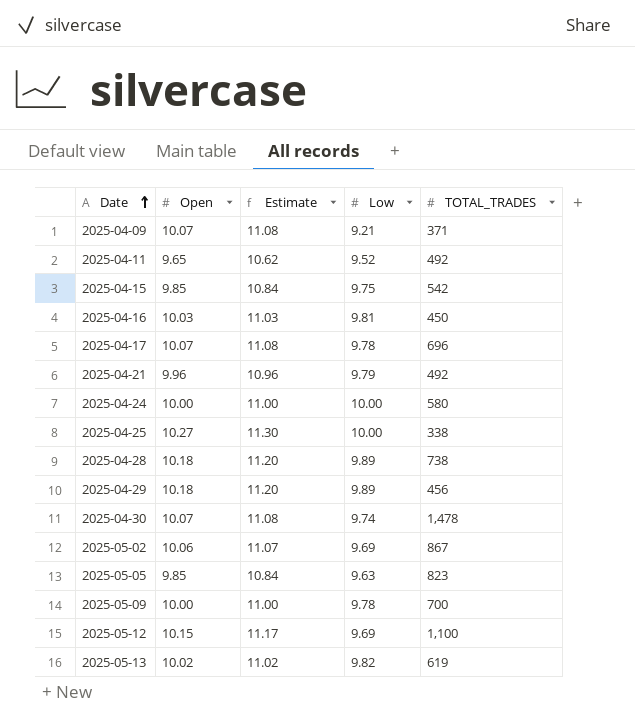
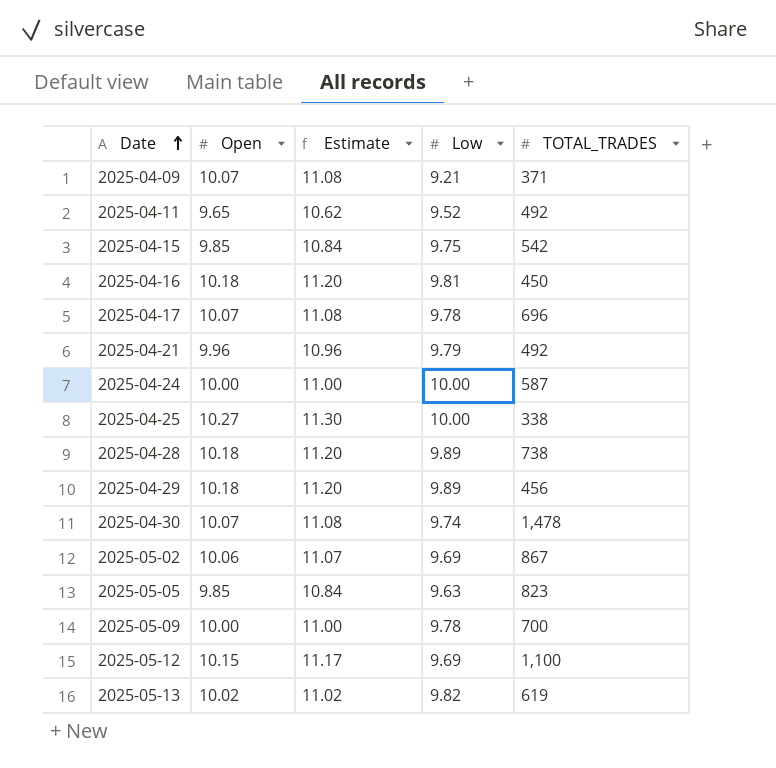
2025-04-16 | Open: 10.03 -> 10.18
2025-04-16 | Estimate: 11.03 -> 11.20
2025-04-24 | TOTAL_TRADES: 580 -> 587

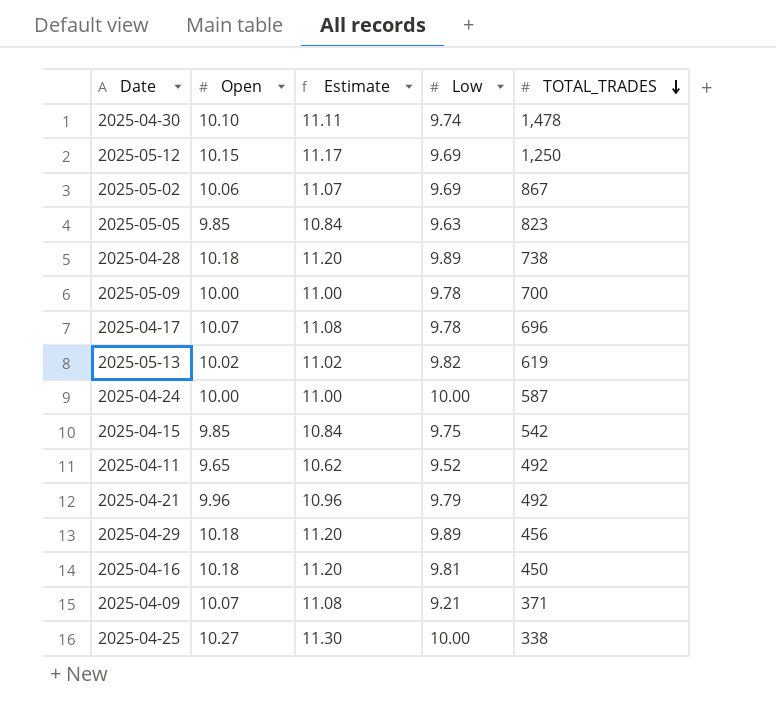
row order: Date ascending -> TOTAL_TRADES descending
2025-04-30 | Open: 10.07 -> 10.10
2025-04-30 | Estimate: 11.08 -> 11.11
2025-05-12 | TOTAL_TRADES: 1,100 -> 1,250

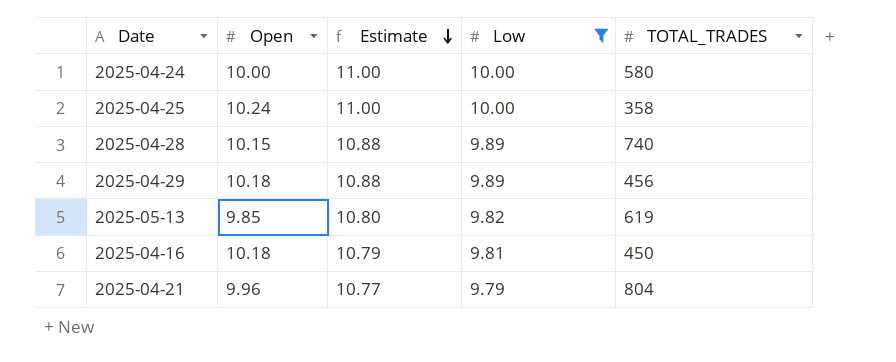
filter: none -> Low >= 9.79
row order: TOTAL_TRADES descending -> Estimate descending
column Estimate | formula: [Open] * 1.1 -> [Low] * 1.1
2025-04-24 | TOTAL_TRADES: 587 -> 580
2025-04-25 | Open: 10.27 -> 10.24
2025-04-25 | TOTAL_TRADES: 338 -> 358
2025-04-28 | Open: 10.18 -> 10.15
2025-04-28 | TOTAL_TRADES: 738 -> 740
2025-05-13 | Open: 10.02 -> 9.85
2025-04-21 | TOTAL_TRADES: 492 -> 804

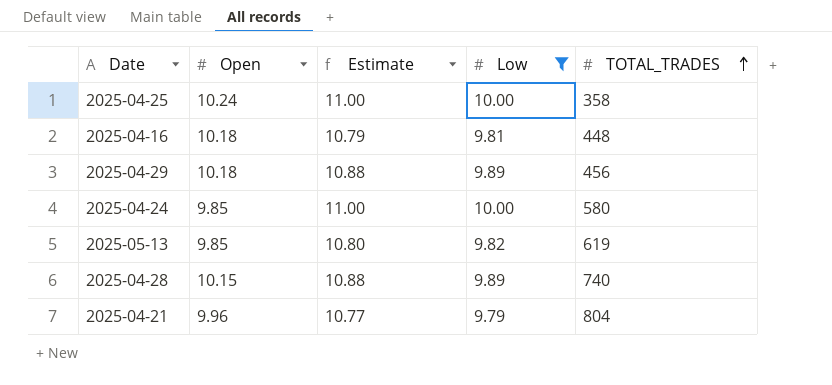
row order: Estimate descending -> TOTAL_TRADES ascending
2025-04-16 | TOTAL_TRADES: 450 -> 448
2025-04-24 | Open: 10.00 -> 9.85

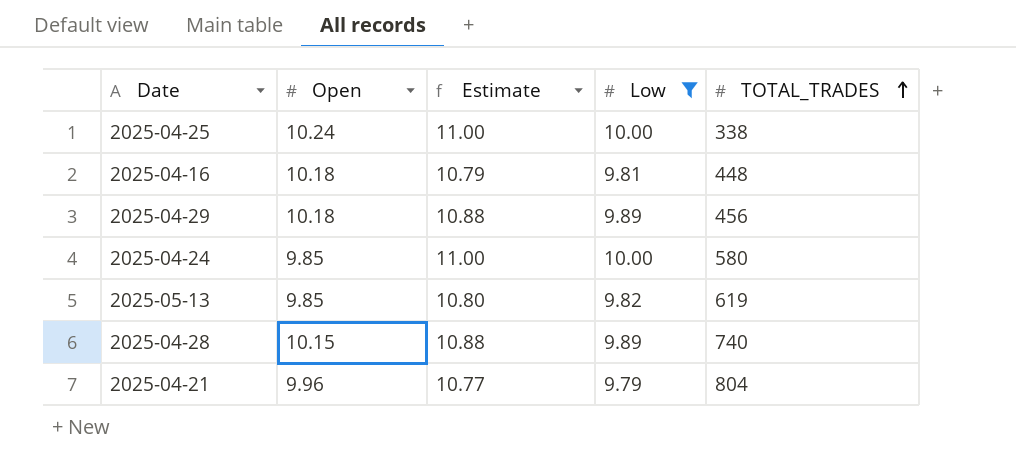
2025-04-25 | TOTAL_TRADES: 358 -> 338

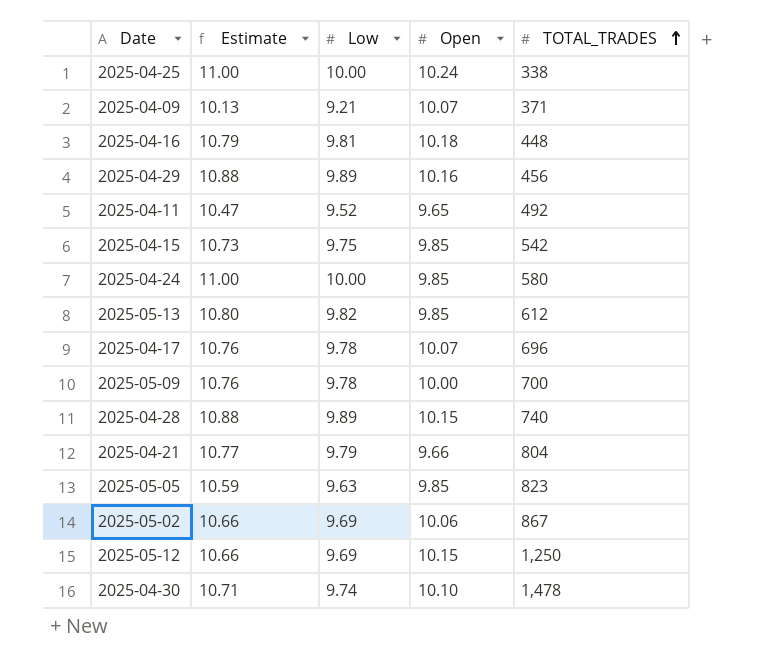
filter: Low >= 9.79 -> none
column Open | position: 2 -> 4
2025-04-29 | Open: 10.18 -> 10.16
2025-05-13 | TOTAL_TRADES: 619 -> 612
2025-04-21 | Open: 9.96 -> 9.66

